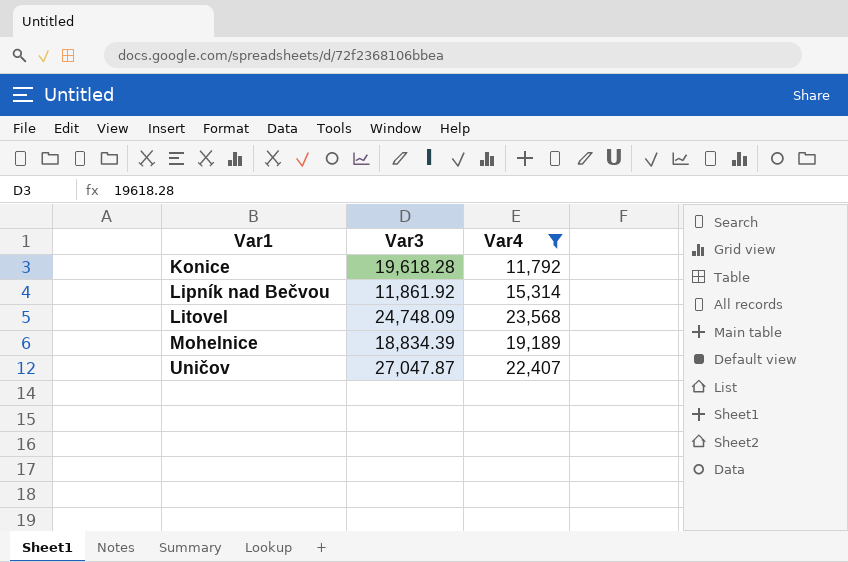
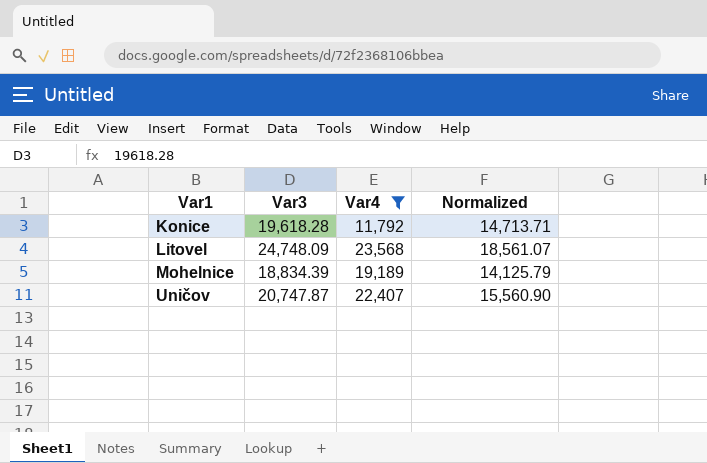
column Normalized | formula: none -> [Var3] * 0.75
row Lipník nad Bečvou: 11,861.92 | 15,314 -> none
Uničov | Var3: 27,047.87 -> 20,747.87

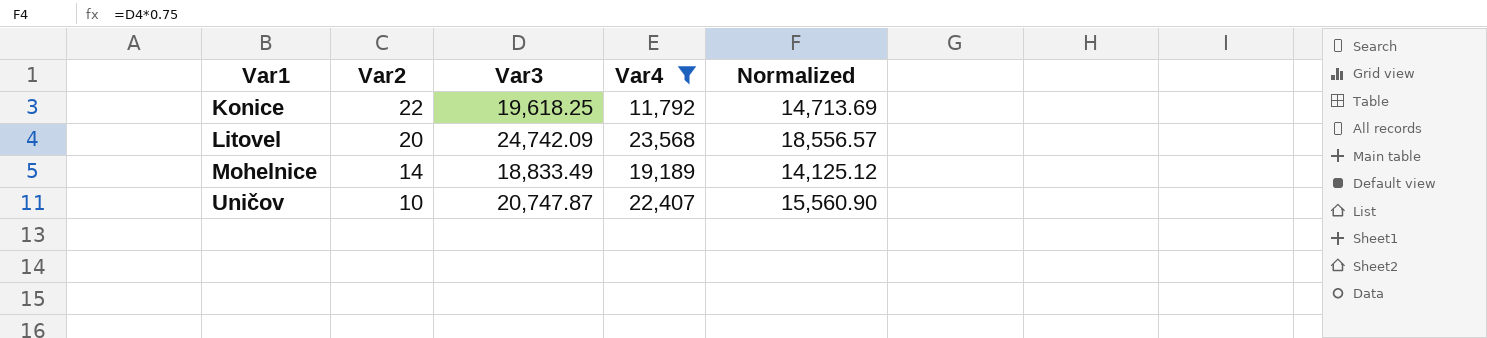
column Var2 | position: none -> 2
Konice | Var3: 19,618.28 -> 19,618.25
Konice | Normalized: 14,713.71 -> 14,713.69
Litovel | Var3: 24,748.09 -> 24,742.09
Litovel | Normalized: 18,561.07 -> 18,556.57
Mohelnice | Var3: 18,834.39 -> 18,833.49
Mohelnice | Normalized: 14,125.79 -> 14,125.12

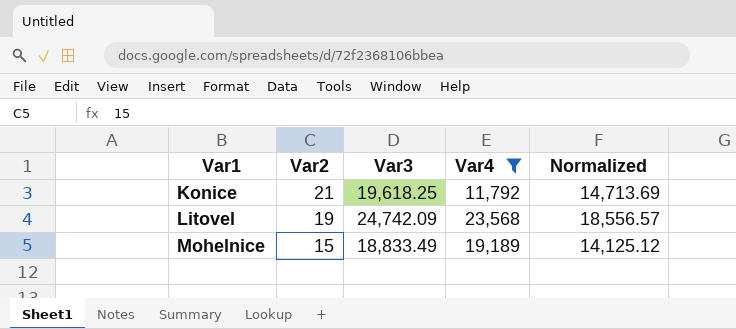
row Uničov: 10 | 20,747.87 | 22,407 | 15,560.90 -> none
Konice | Var2: 22 -> 21
Litovel | Var2: 20 -> 19
Mohelnice | Var2: 14 -> 15

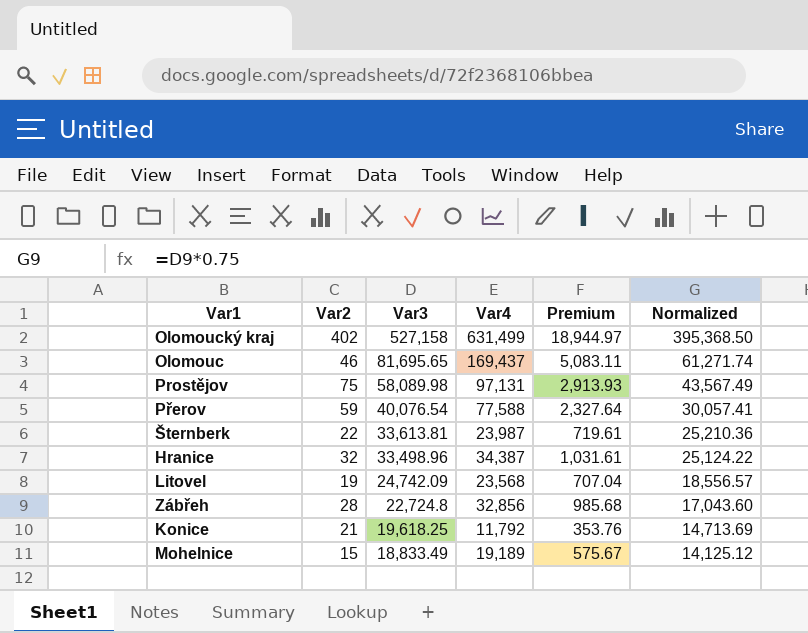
filter: Var4 <= 23,568 -> none
row order: Var1 ascending -> Var3 descending
column Premium | formula: none -> [Var4] * 0.03

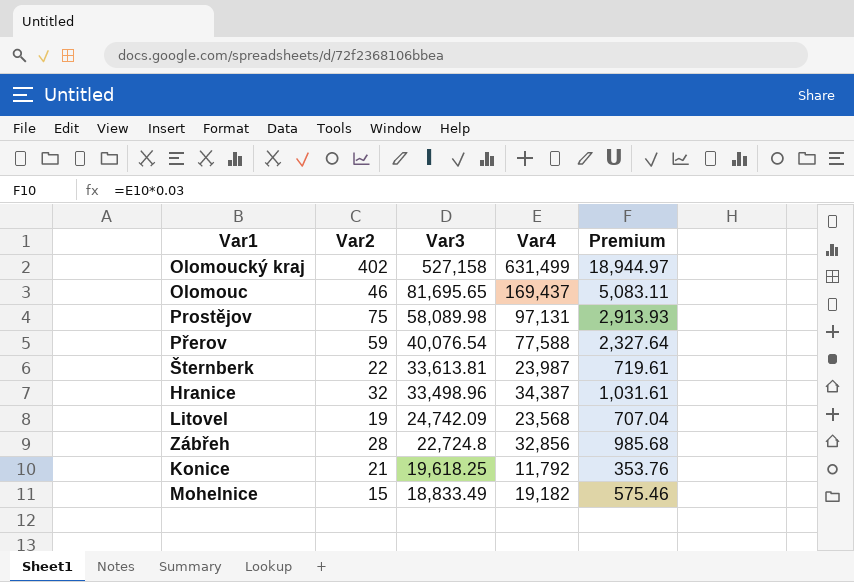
column Normalized | formula: [Var3] * 0.75 -> none
Mohelnice | Var4: 19,189 -> 19,182
Mohelnice | Premium: 575.67 -> 575.46

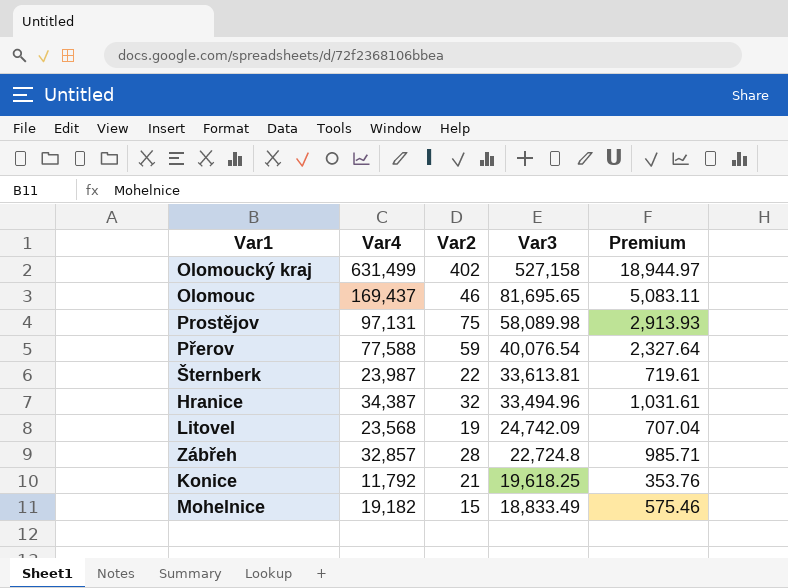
column Var4 | position: 4 -> 2
Hranice | Var3: 33,498.96 -> 33,494.96
Zábřeh | Var4: 32,856 -> 32,857
Zábřeh | Premium: 985.68 -> 985.71

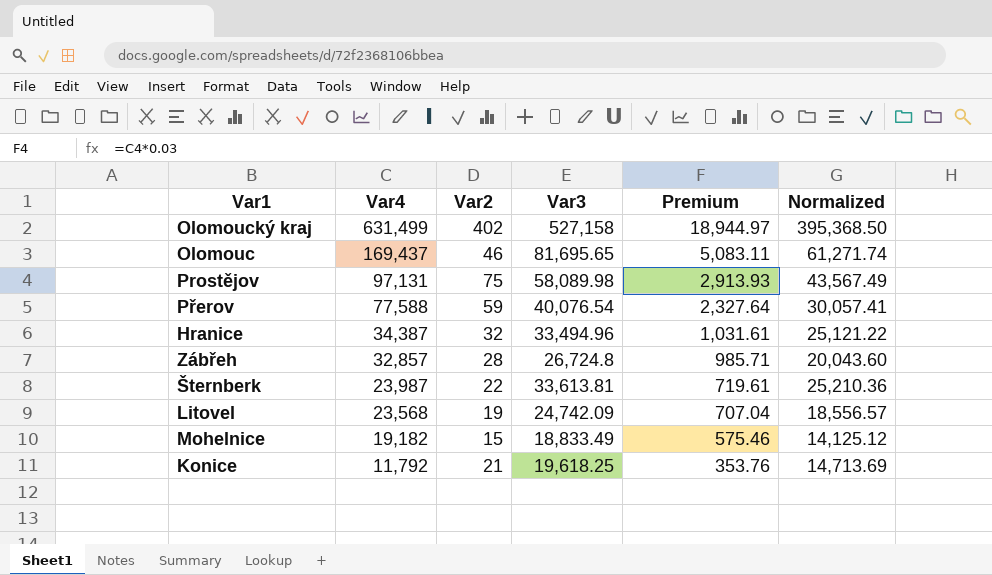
row order: Var3 descending -> Var4 descending
column Normalized | formula: none -> [Var3] * 0.75
Zábřeh | Var3: 22,724.8 -> 26,724.8

